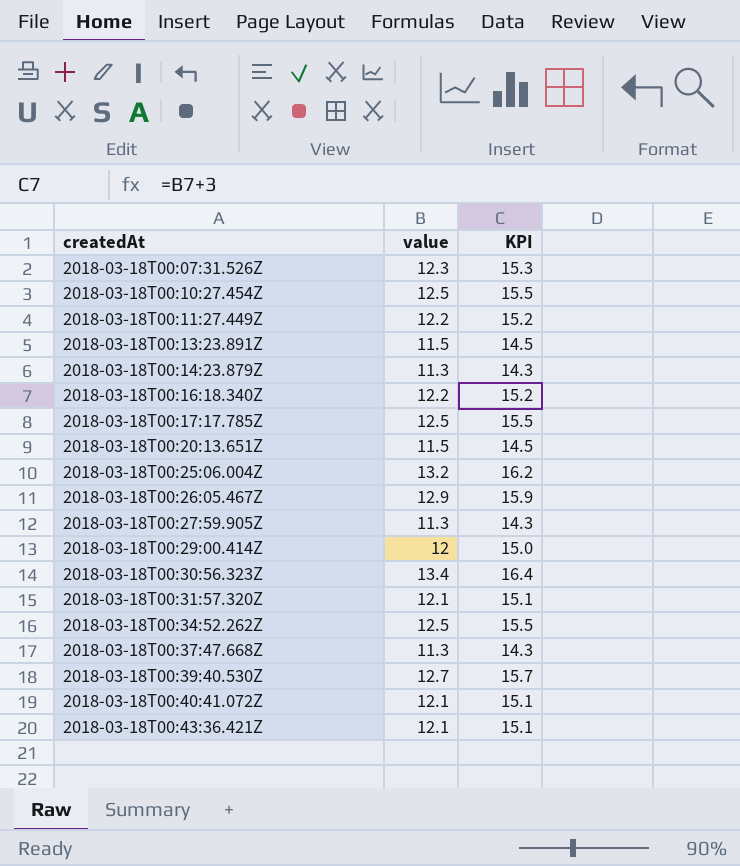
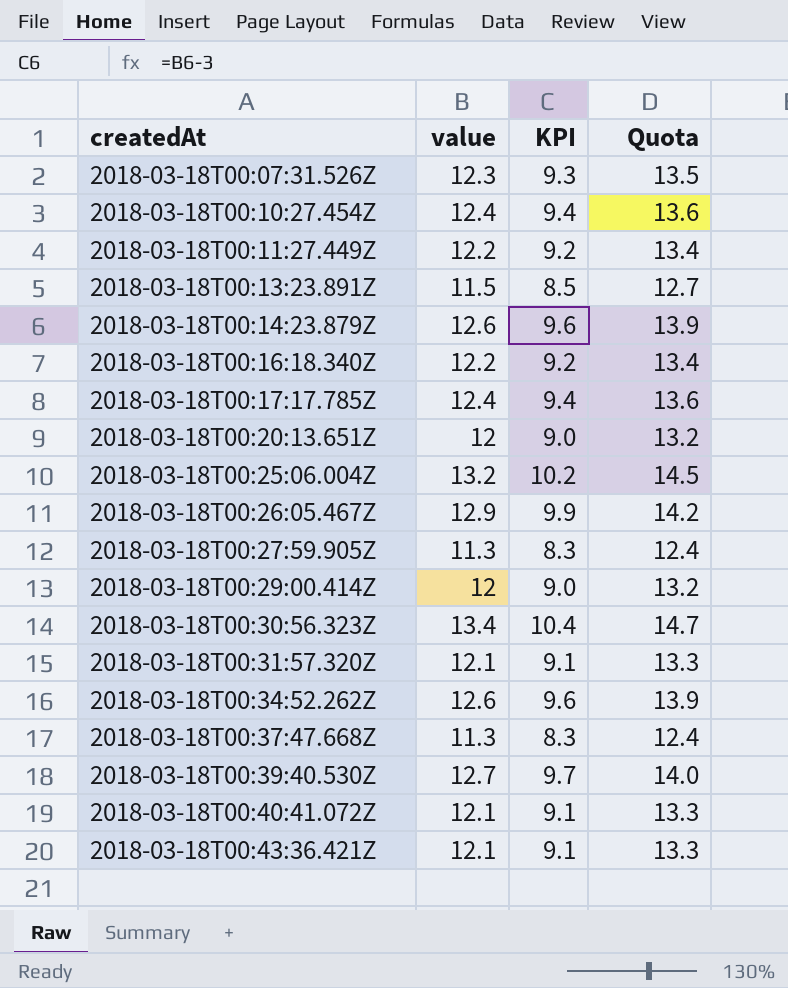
column KPI | formula: [value] + 3 -> [value] - 3
column Quota | formula: none -> [value] * 1.1
2018-03-18T00:10:27.454Z | value: 12.5 -> 12.4
2018-03-18T00:14:23.879Z | value: 11.3 -> 12.6
2018-03-18T00:17:17.785Z | value: 12.5 -> 12.4
2018-03-18T00:20:13.651Z | value: 11.5 -> 12
2018-03-18T00:34:52.262Z | value: 12.5 -> 12.6

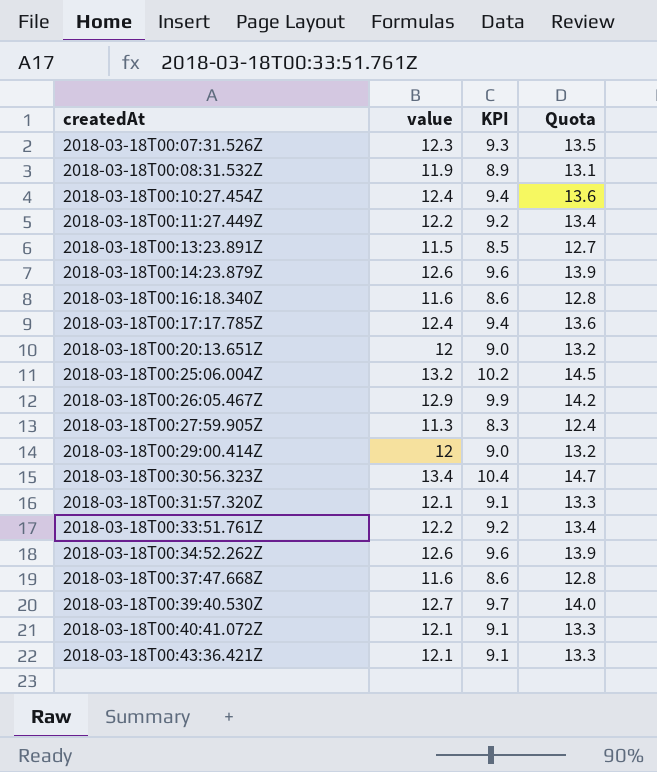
row 2018-03-18T00:08:31.532Z: none -> 11.9 | 8.9 | 13.1
2018-03-18T00:16:18.340Z | value: 12.2 -> 11.6
2018-03-18T00:16:18.340Z | KPI: 9.2 -> 8.6
2018-03-18T00:16:18.340Z | Quota: 13.4 -> 12.8
row 2018-03-18T00:33:51.761Z: none -> 12.2 | 9.2 | 13.4
2018-03-18T00:37:47.668Z | value: 11.3 -> 11.6
2018-03-18T00:37:47.668Z | KPI: 8.3 -> 8.6
2018-03-18T00:37:47.668Z | Quota: 12.4 -> 12.8

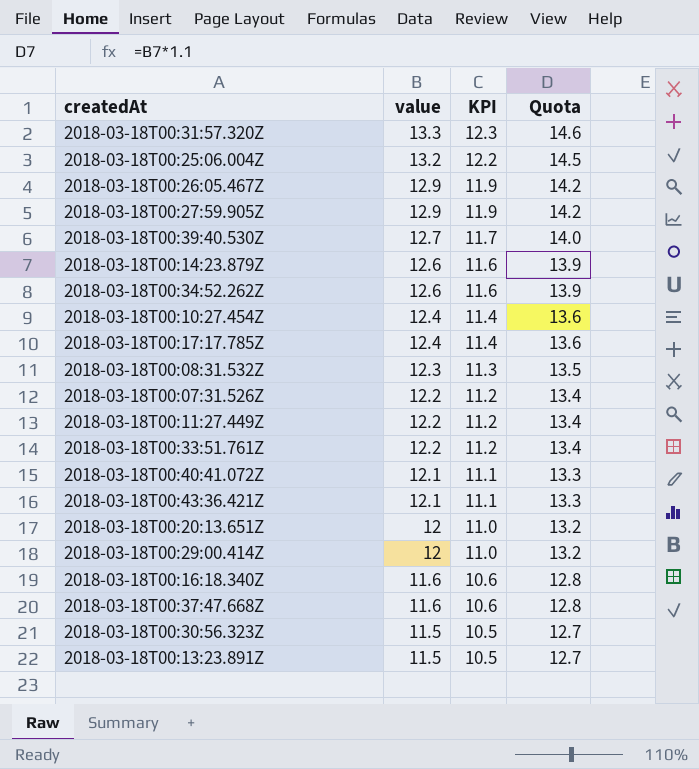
row order: createdAt ascending -> value descending
column KPI | formula: [value] - 3 -> [value] - 1
2018-03-18T00:31:57.320Z | value: 12.1 -> 13.3
2018-03-18T00:31:57.320Z | Quota: 13.3 -> 14.6
2018-03-18T00:27:59.905Z | value: 11.3 -> 12.9
2018-03-18T00:27:59.905Z | Quota: 12.4 -> 14.2
2018-03-18T00:08:31.532Z | value: 11.9 -> 12.3
2018-03-18T00:08:31.532Z | Quota: 13.1 -> 13.5
2018-03-18T00:07:31.526Z | value: 12.3 -> 12.2
2018-03-18T00:07:31.526Z | Quota: 13.5 -> 13.4
2018-03-18T00:30:56.323Z | value: 13.4 -> 11.5
2018-03-18T00:30:56.323Z | Quota: 14.7 -> 12.7

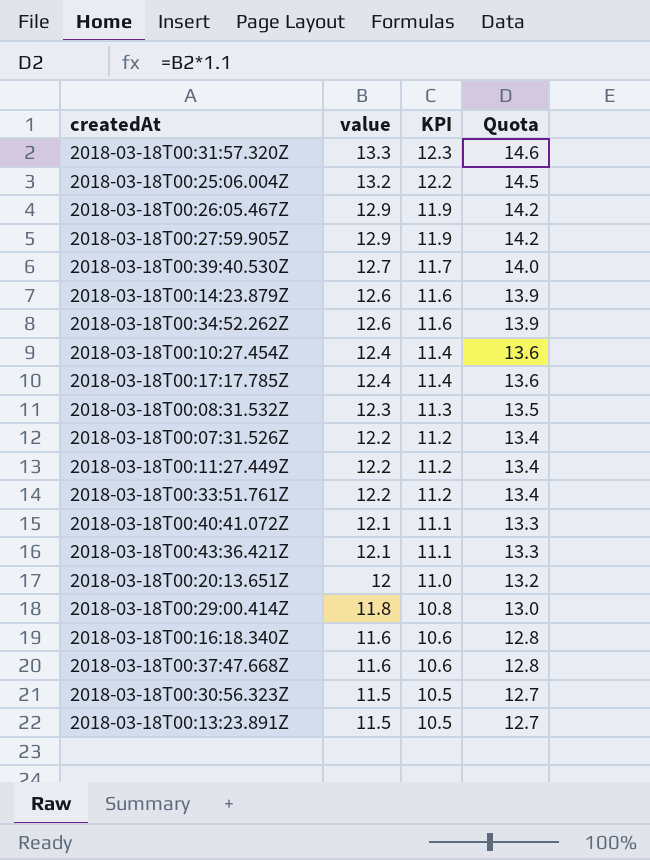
2018-03-18T00:29:00.414Z | value: 12 -> 11.8
2018-03-18T00:29:00.414Z | KPI: 11.0 -> 10.8
2018-03-18T00:29:00.414Z | Quota: 13.2 -> 13.0

